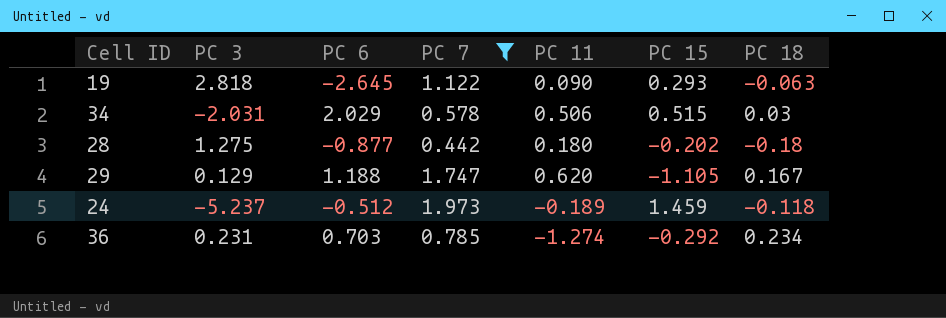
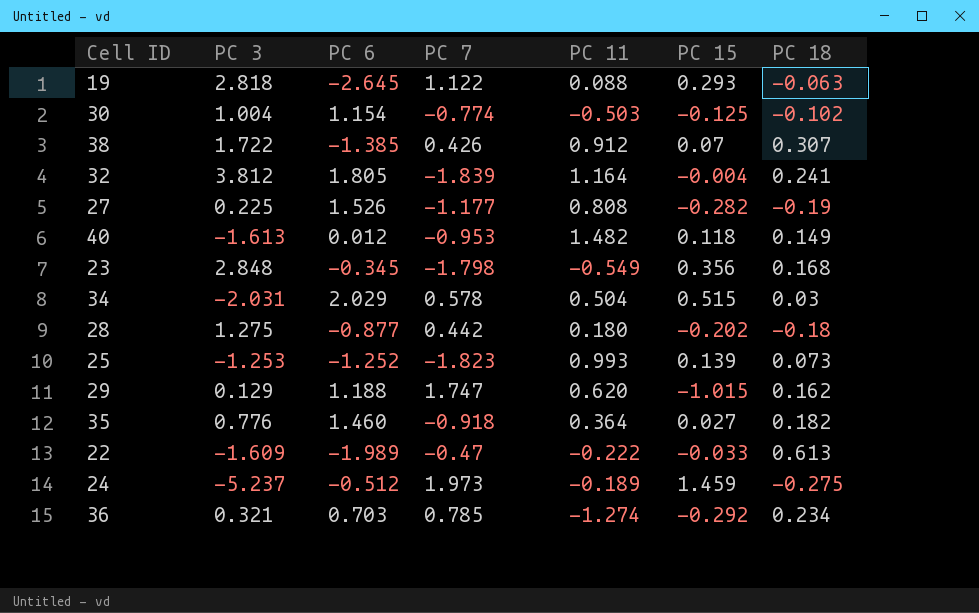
filter: PC 7 >= 0.442 -> none
19 | PC 11: 0.090 -> 0.088
34 | PC 11: 0.506 -> 0.504
29 | PC 15: -1.105 -> -1.015
29 | PC 18: 0.167 -> 0.162
24 | PC 18: -0.118 -> -0.275
36 | PC 3: 0.231 -> 0.321

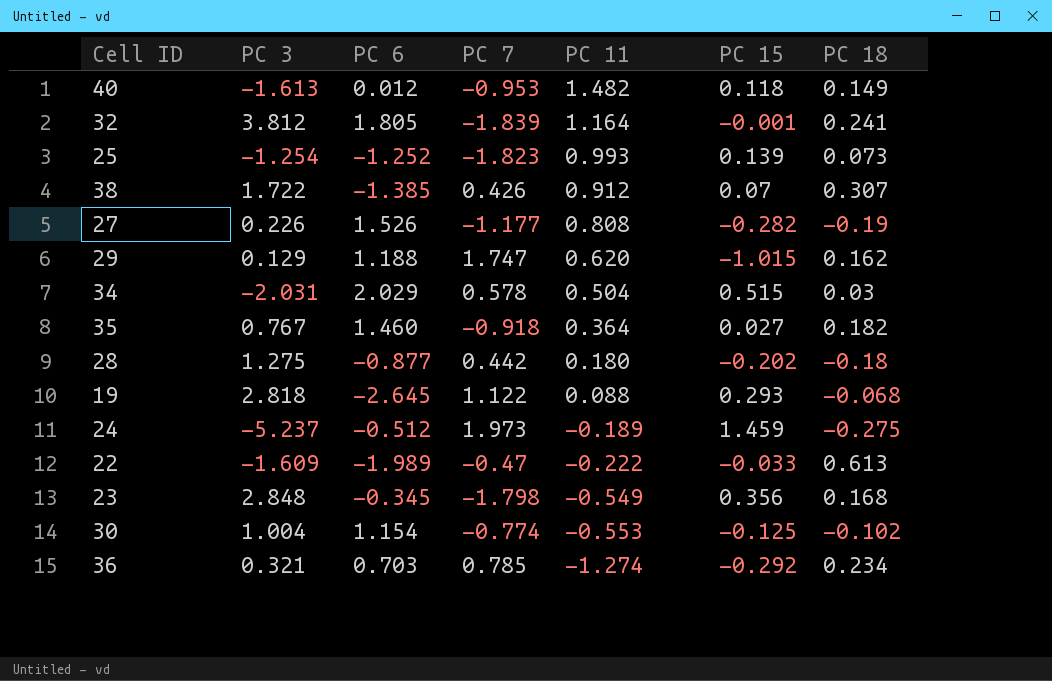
row order: none -> PC 11 descending
32 | PC 15: -0.004 -> -0.001
25 | PC 3: -1.253 -> -1.254
27 | PC 3: 0.225 -> 0.226
35 | PC 3: 0.776 -> 0.767
19 | PC 18: -0.063 -> -0.068
30 | PC 11: -0.503 -> -0.553

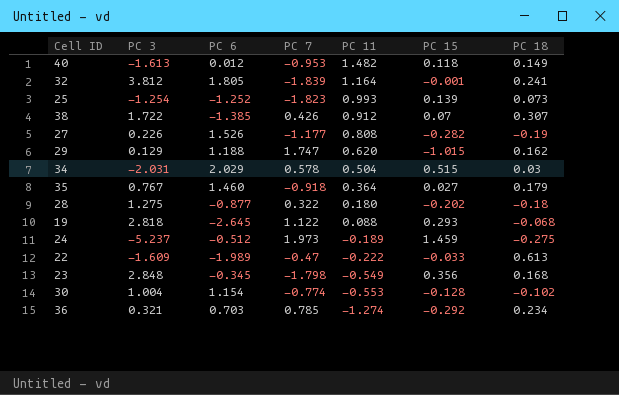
35 | PC 18: 0.182 -> 0.179
28 | PC 7: 0.442 -> 0.322
30 | PC 15: -0.125 -> -0.128

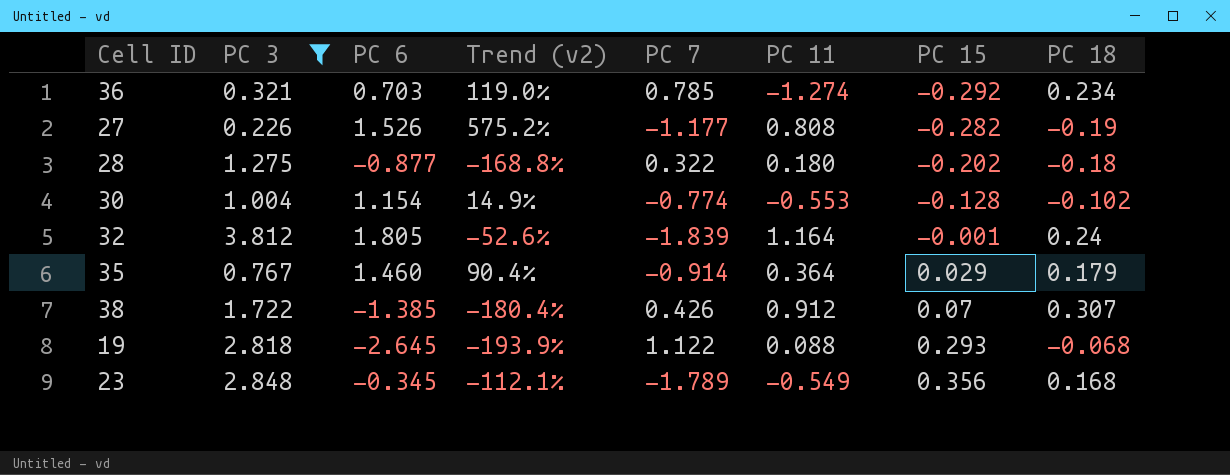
filter: none -> PC 3 >= 0.226
row order: PC 11 descending -> PC 15 ascending
column Trend (v2) | formula: none -> ([PC 6] - [PC 3]) / [PC 3]
32 | PC 18: 0.241 -> 0.24
35 | PC 7: -0.918 -> -0.914
35 | PC 15: 0.027 -> 0.029
23 | PC 7: -1.798 -> -1.789

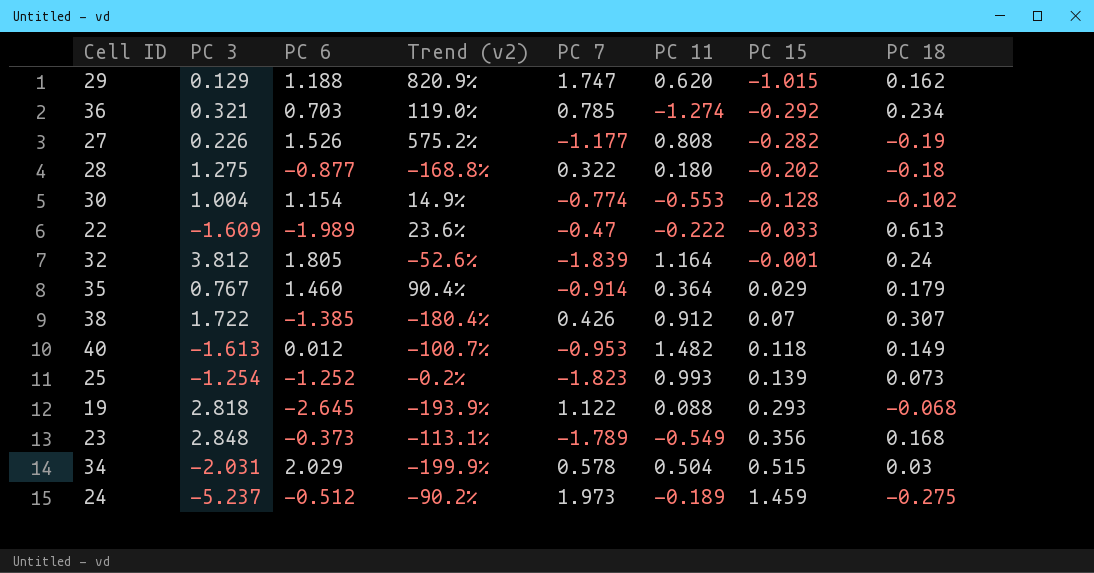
filter: PC 3 >= 0.226 -> none
23 | PC 6: -0.345 -> -0.373
23 | Trend (v2): -112.1% -> -113.1%

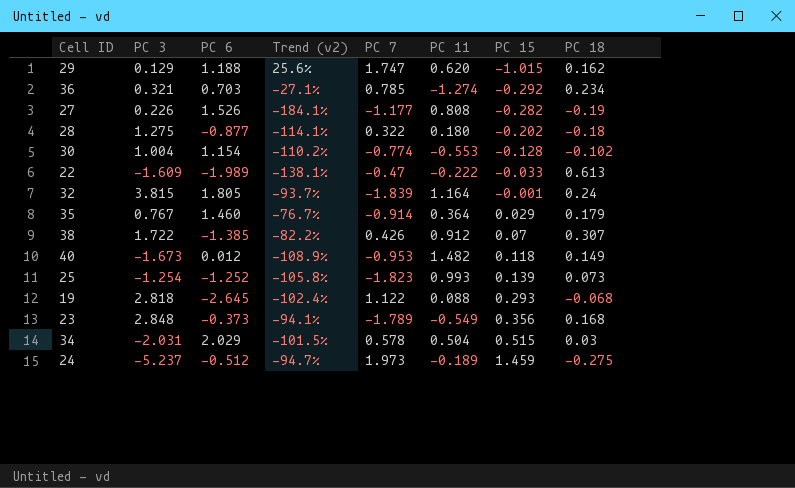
column Trend (v2) | formula: ([PC 6] - [PC 3]) / [PC 3] -> ([PC 18] - [PC 3]) / [PC 3]
32 | PC 3: 3.812 -> 3.815
40 | PC 3: -1.613 -> -1.673

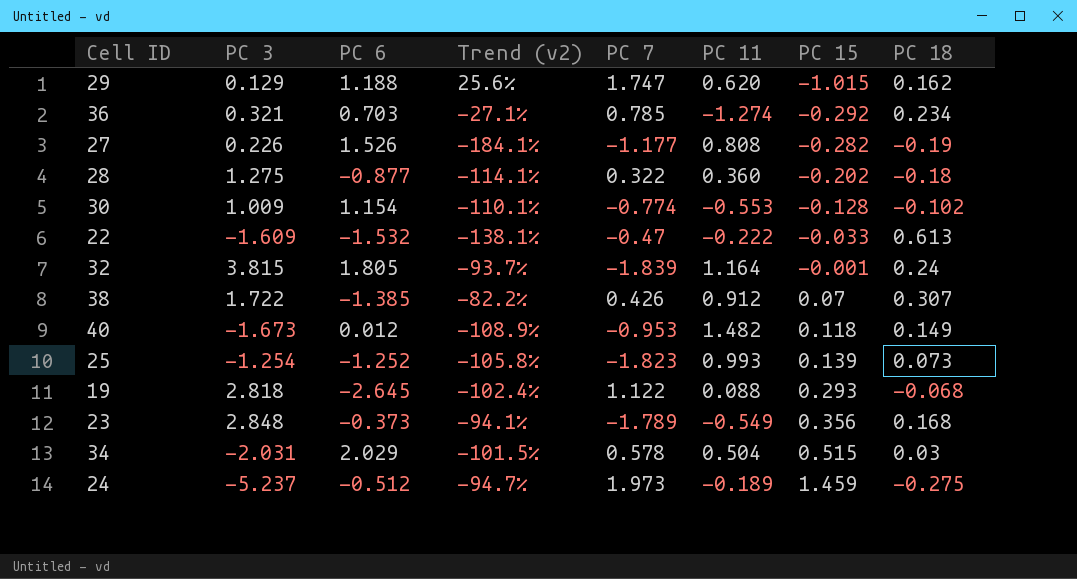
row 35: 0.767 | 1.460 | -76.7% | -0.914 | 0.364 | 0.029 | 0.179 -> none
28 | PC 11: 0.180 -> 0.360
30 | PC 3: 1.004 -> 1.009
30 | Trend (v2): -110.2% -> -110.1%
22 | PC 6: -1.989 -> -1.532

